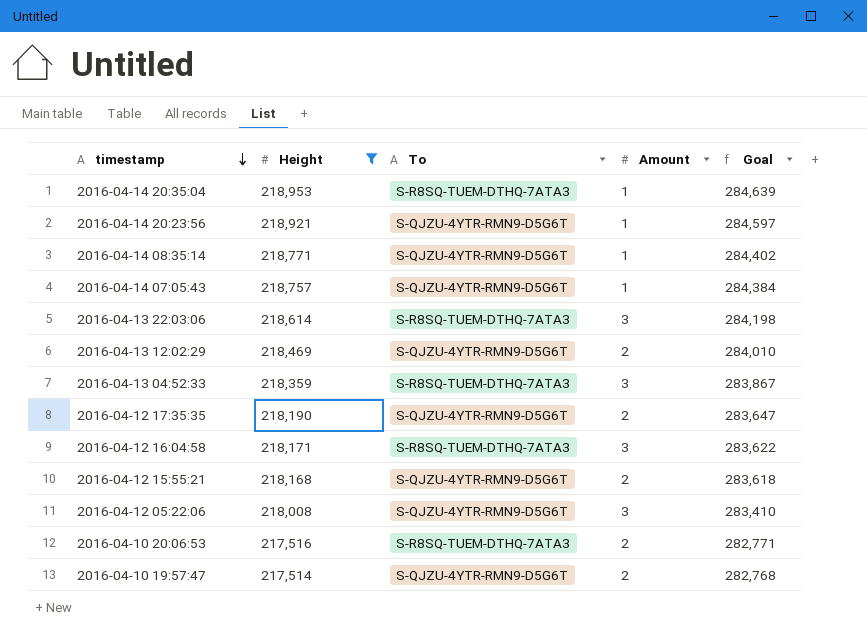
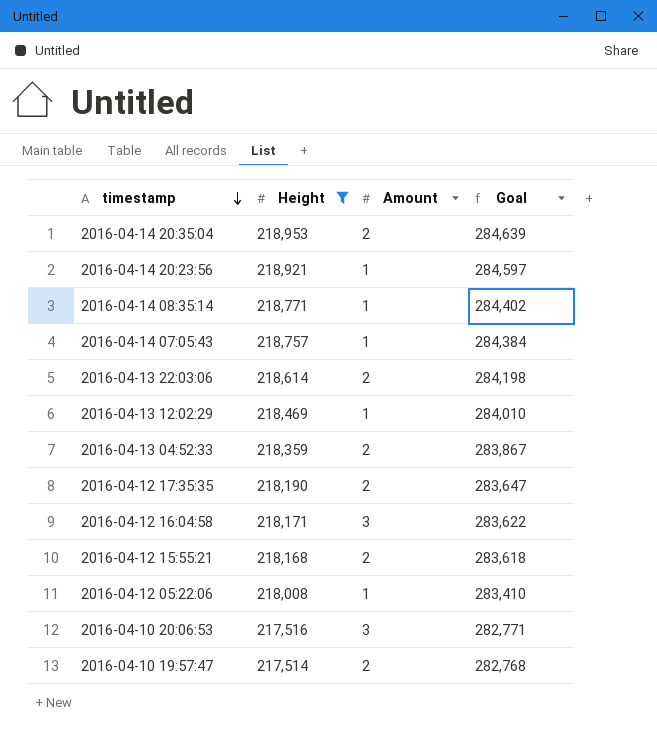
column To | position: 3 -> none
2016-04-14 20:35:04 | Amount: 1 -> 2
2016-04-13 22:03:06 | Amount: 3 -> 2
2016-04-13 12:02:29 | Amount: 2 -> 1
2016-04-13 04:52:33 | Amount: 3 -> 2
2016-04-12 05:22:06 | Amount: 3 -> 1
2016-04-10 20:06:53 | Amount: 2 -> 3

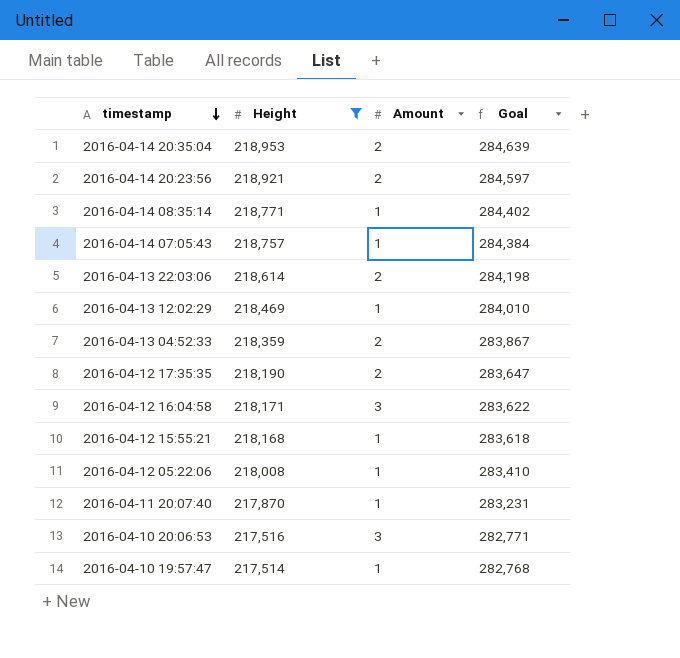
2016-04-14 20:23:56 | Amount: 1 -> 2
2016-04-12 15:55:21 | Amount: 2 -> 1
row 2016-04-11 20:07:40: none -> 217,870 | 1 | 283,231
2016-04-10 19:57:47 | Amount: 2 -> 1

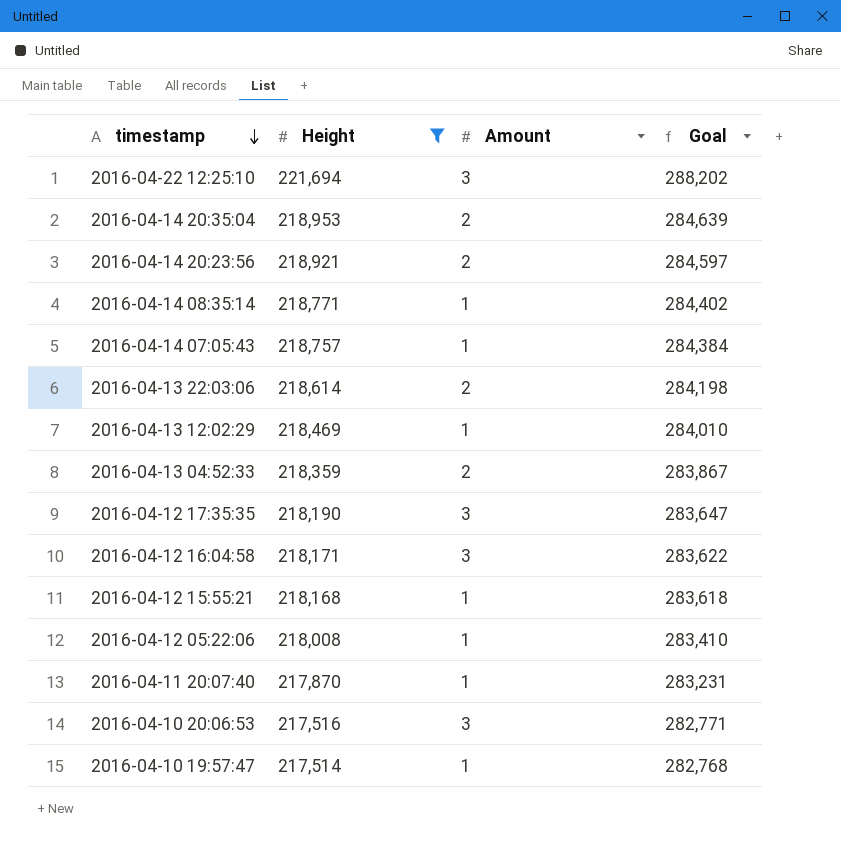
row 2016-04-22 12:25:10: none -> 221,694 | 3 | 288,202
2016-04-12 17:35:35 | Amount: 2 -> 3

